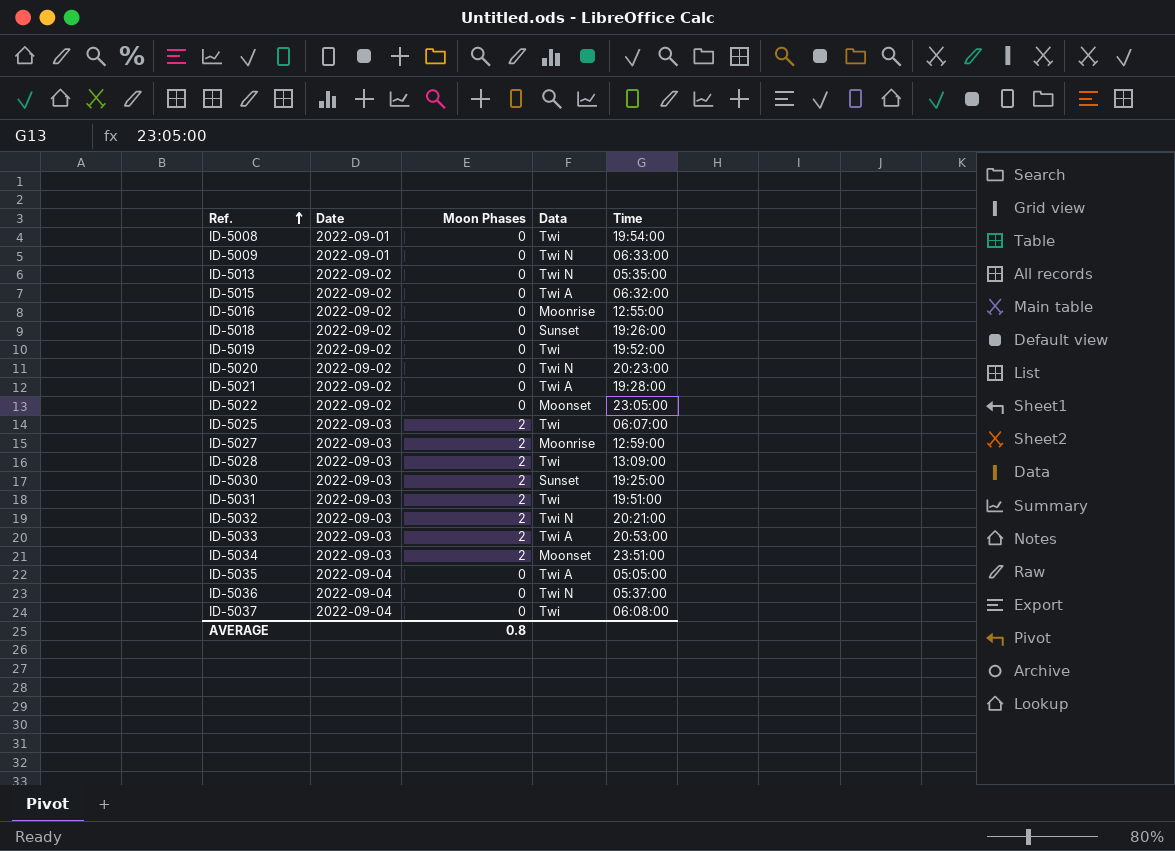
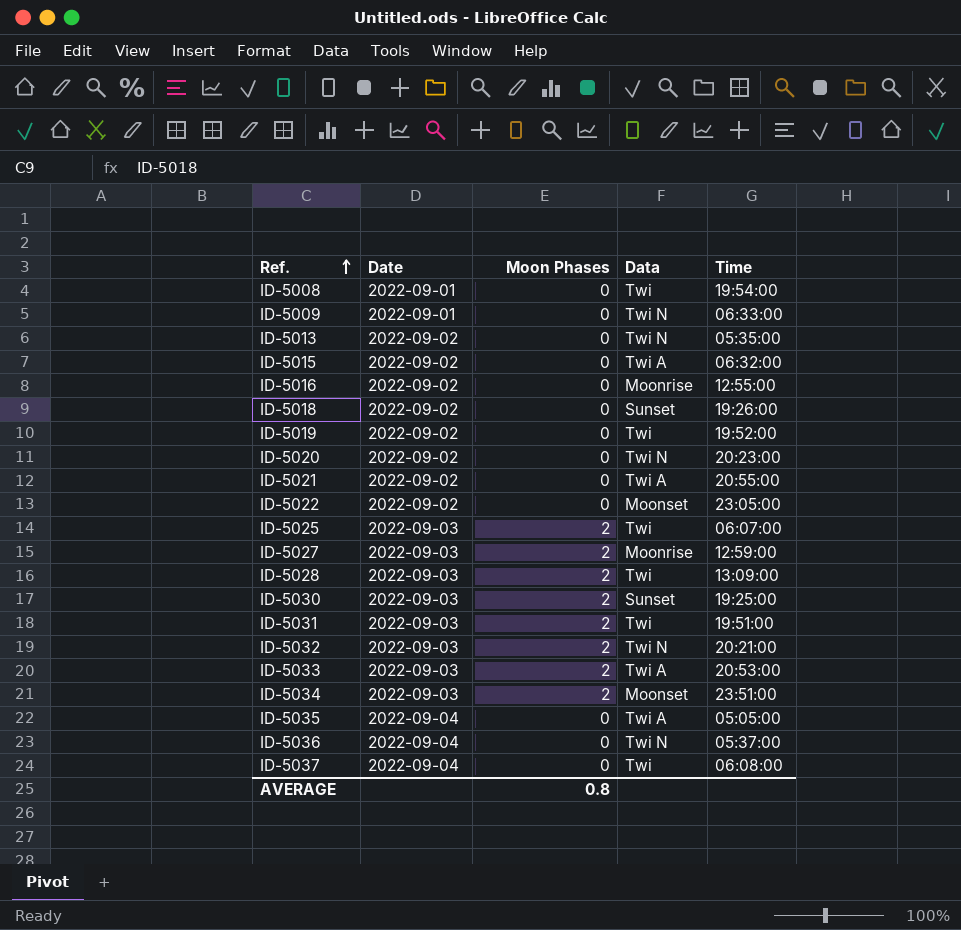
ID-5021 | Time: 19:28:00 -> 20:55:00

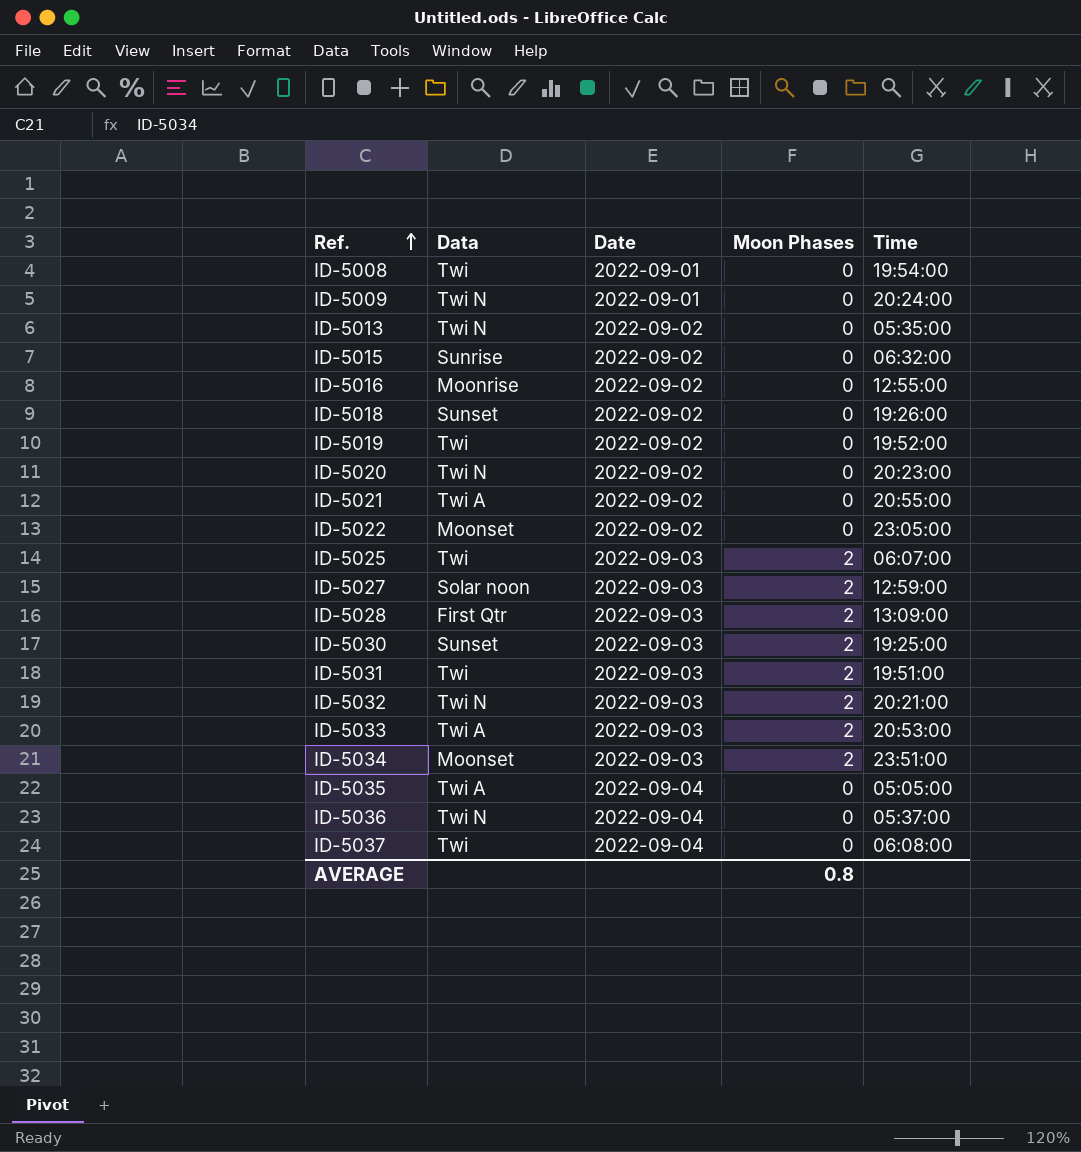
column Data | position: 4 -> 2
ID-5009 | Time: 06:33:00 -> 20:24:00
ID-5015 | Data: Twi A -> Sunrise
ID-5027 | Data: Moonrise -> Solar noon
ID-5028 | Data: Twi -> First Qtr

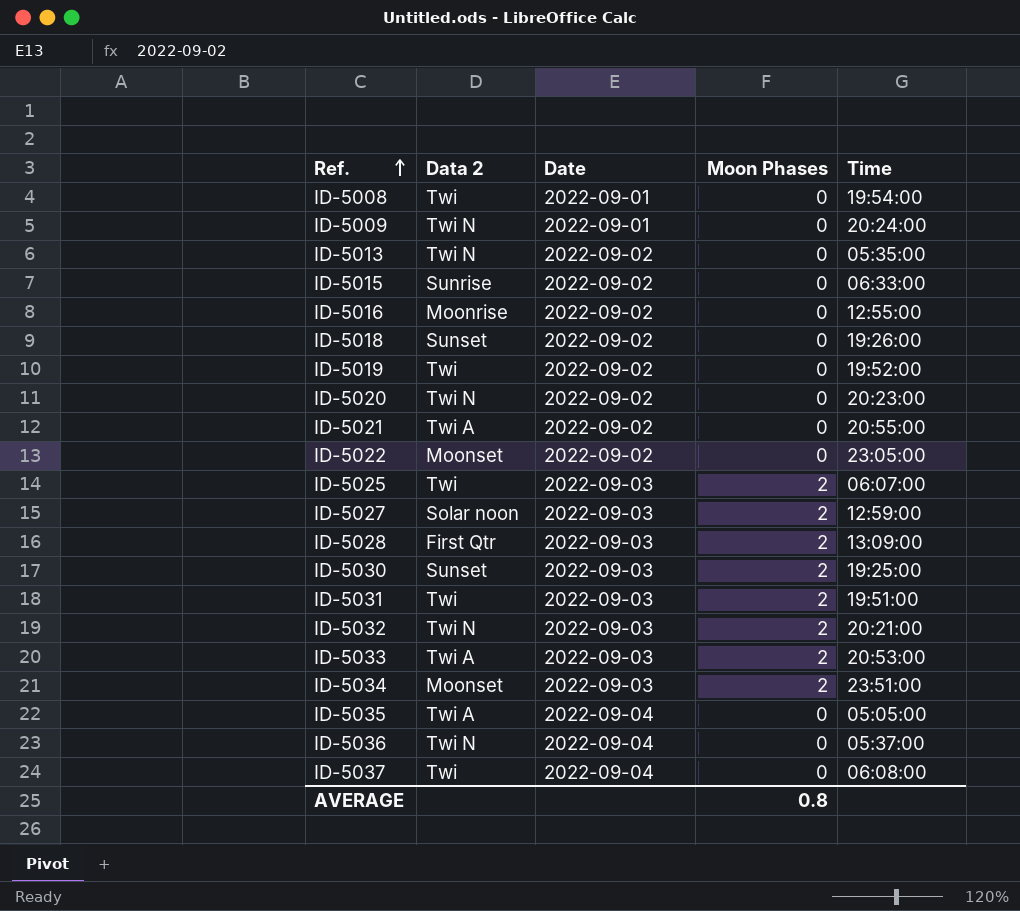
column name: Data -> Data 2
ID-5015 | Time: 06:32:00 -> 06:33:00

